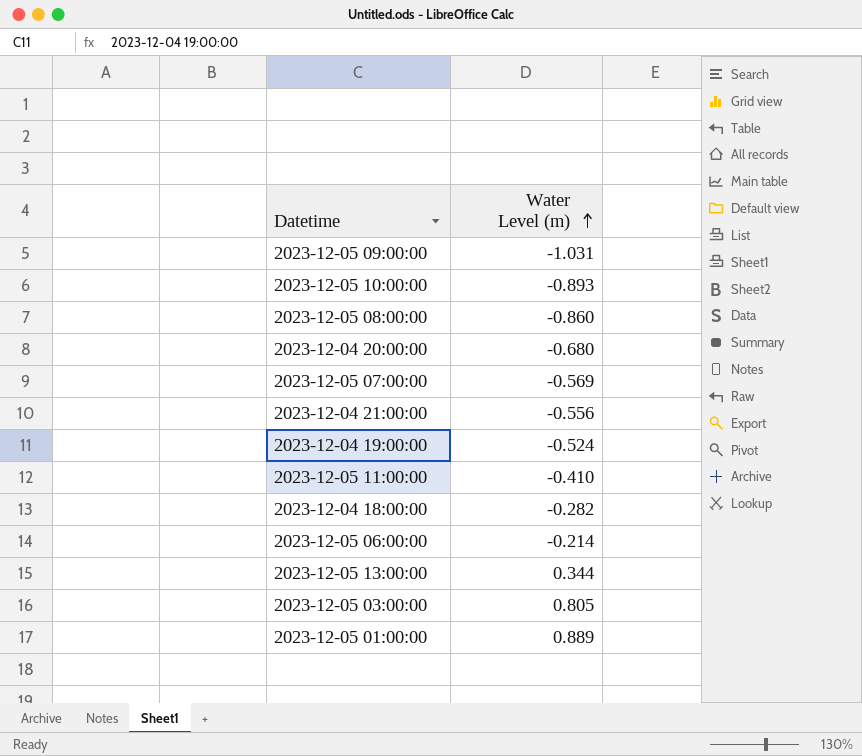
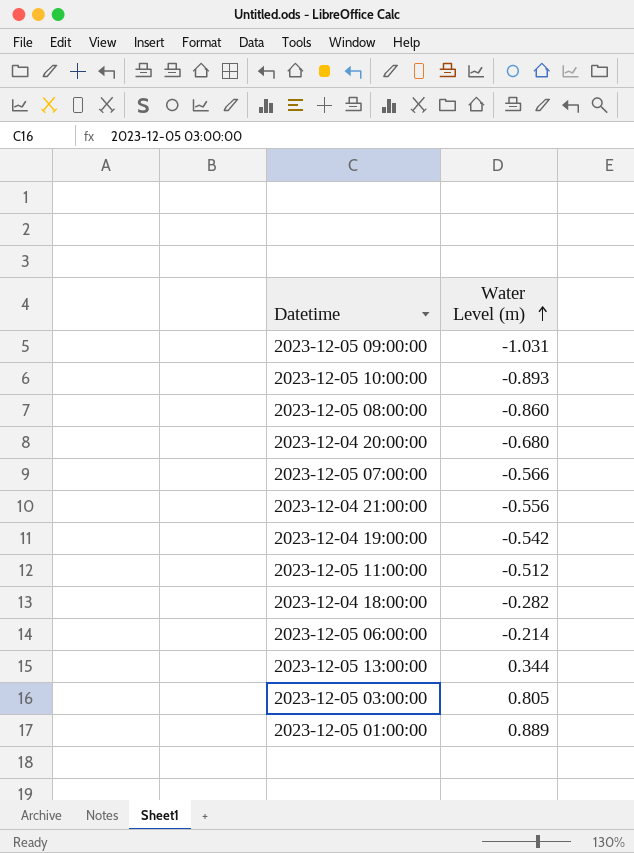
2023-12-05 07:00:00 | Water Level (m): -0.569 -> -0.566
2023-12-04 19:00:00 | Water Level (m): -0.524 -> -0.542
2023-12-05 11:00:00 | Water Level (m): -0.410 -> -0.512

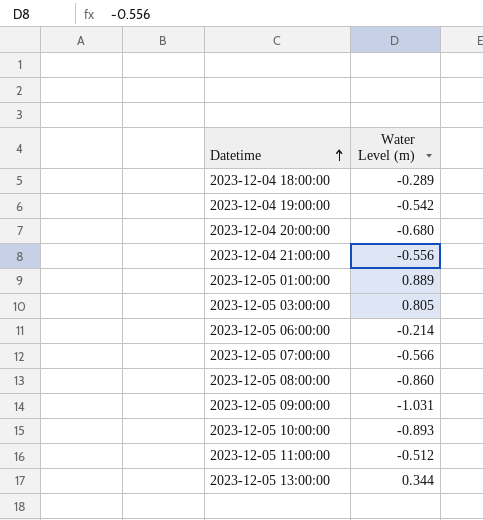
row order: Water Level (m) ascending -> Datetime ascending
2023-12-04 18:00:00 | Water Level (m): -0.282 -> -0.289

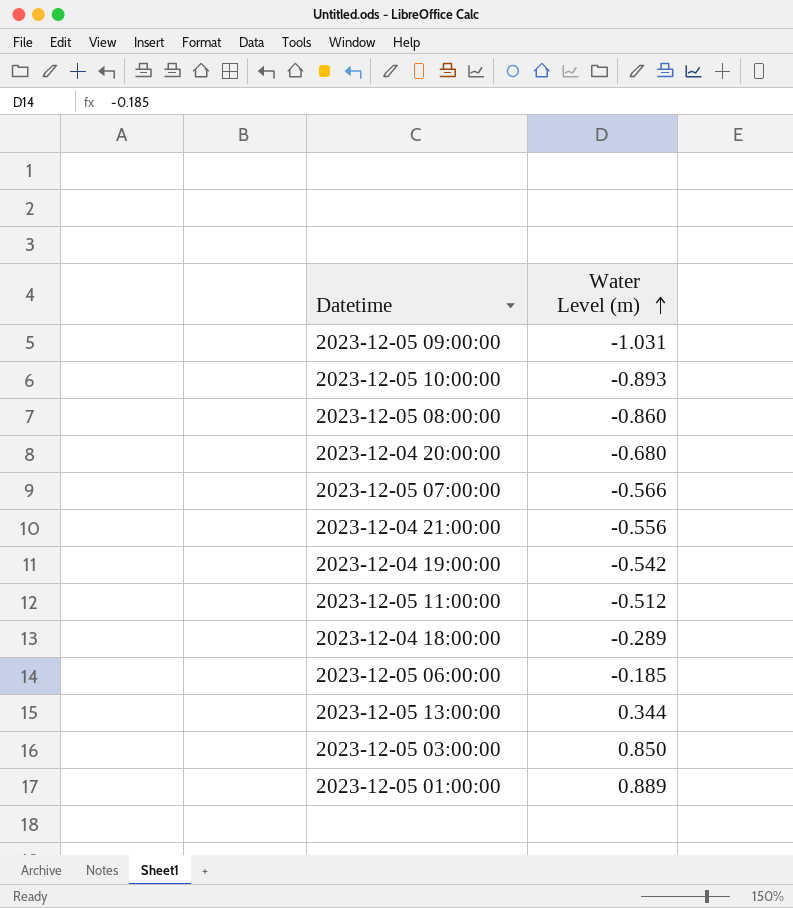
row order: Datetime ascending -> Water Level (m) ascending
2023-12-05 06:00:00 | Water Level (m): -0.214 -> -0.185
2023-12-05 03:00:00 | Water Level (m): 0.805 -> 0.850

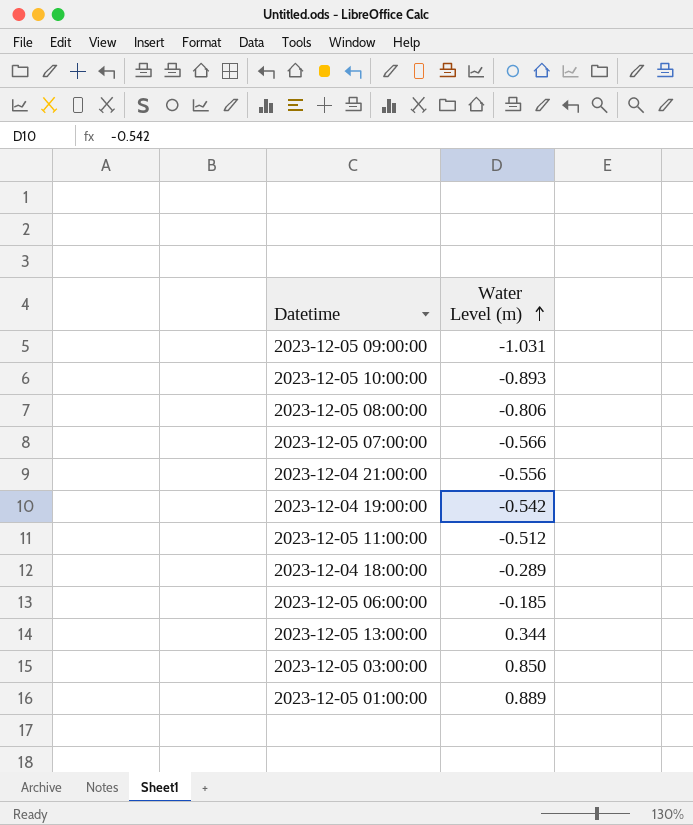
row 2023-12-04 20:00:00: -0.680 -> none
2023-12-05 08:00:00 | Water Level (m): -0.860 -> -0.806

